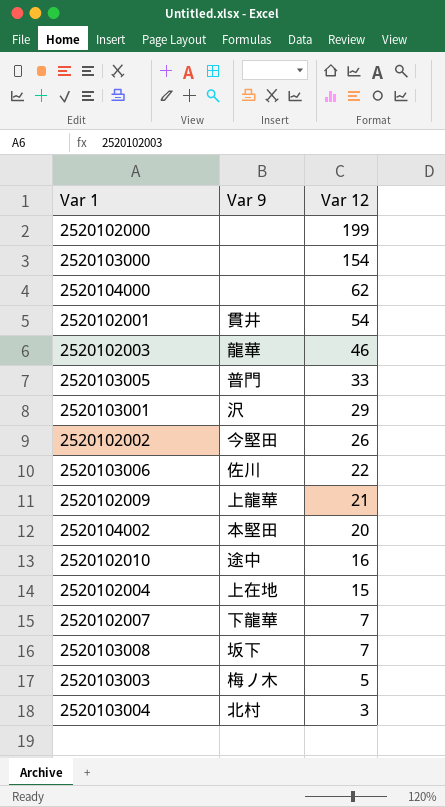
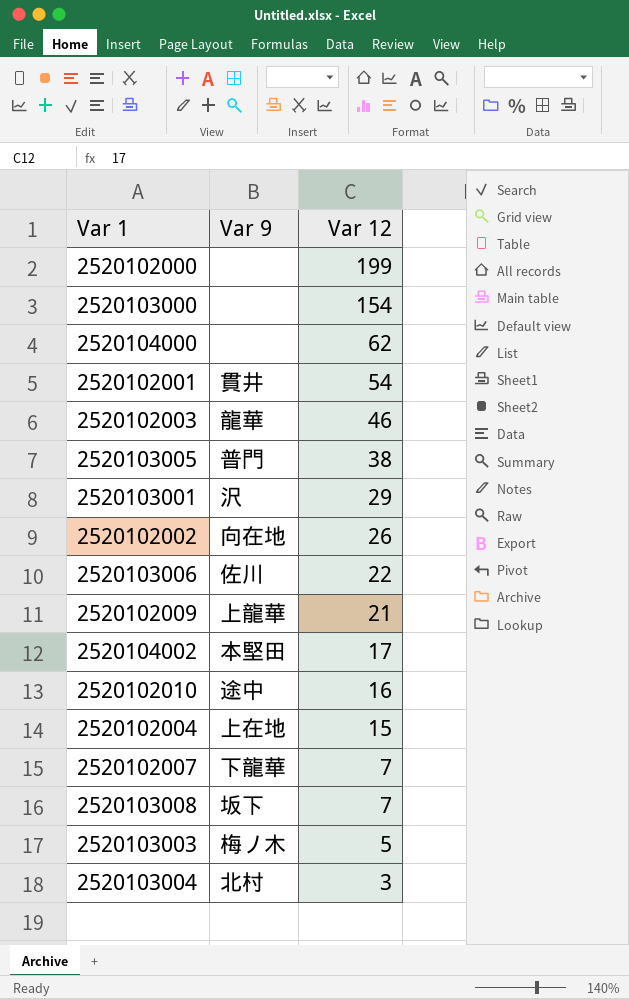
2520103005 | Var 12: 33 -> 38
2520102002 | Var 9: 今堅田 -> 向在地
2520104002 | Var 12: 20 -> 17

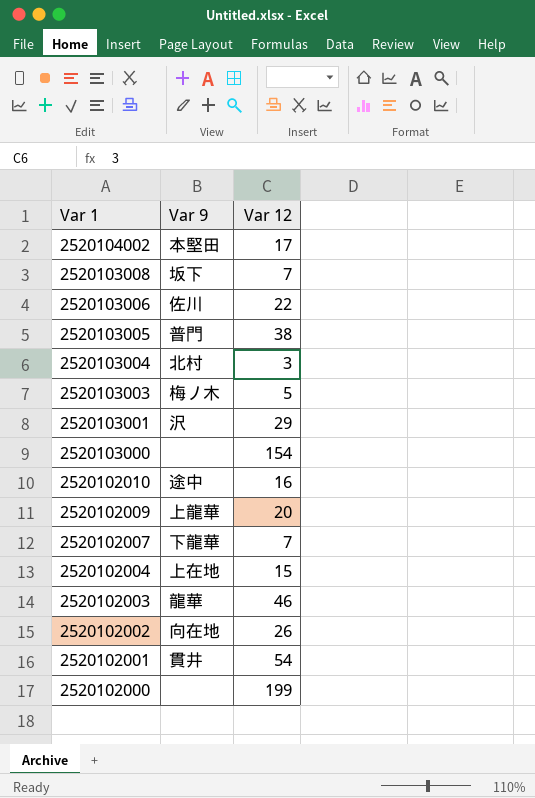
row order: Var 12 descending -> Var 1 descending
row 2520104000: none | 62 -> none
2520102009 | Var 12: 21 -> 20

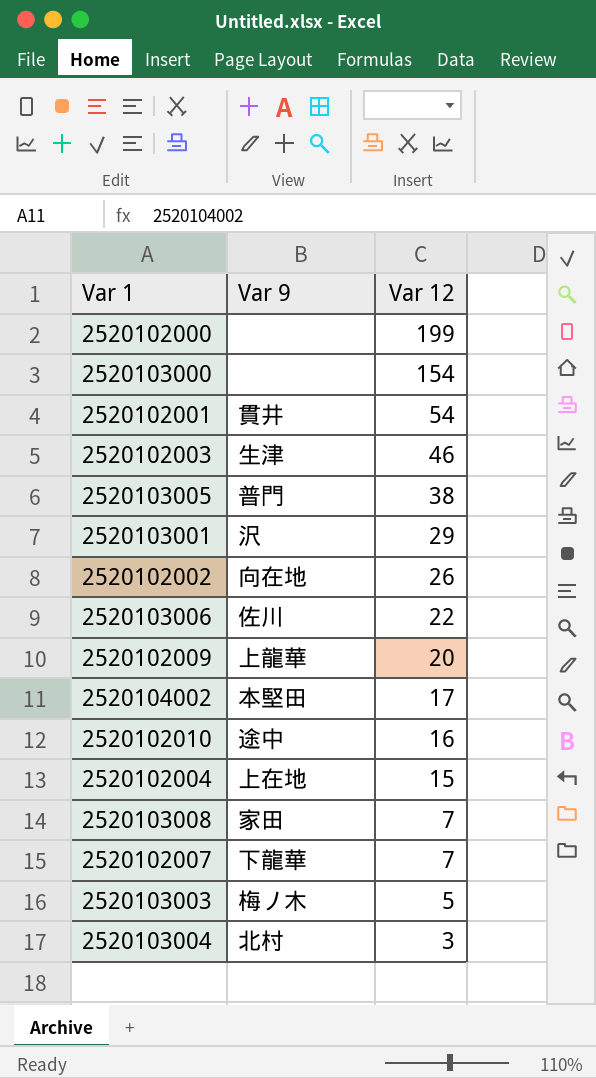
row order: Var 1 descending -> Var 12 descending
2520102003 | Var 9: 龍華 -> 生津
2520103008 | Var 9: 坂下 -> 家田

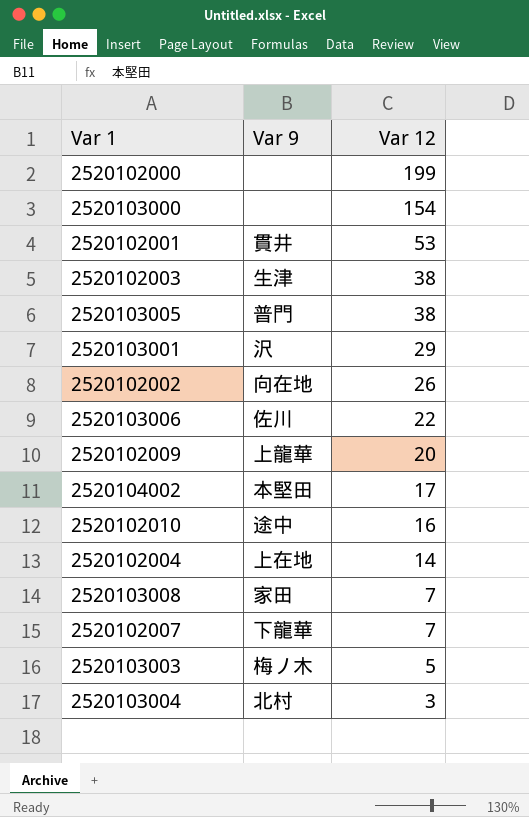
2520102001 | Var 12: 54 -> 53
2520102003 | Var 12: 46 -> 38
2520102004 | Var 12: 15 -> 14

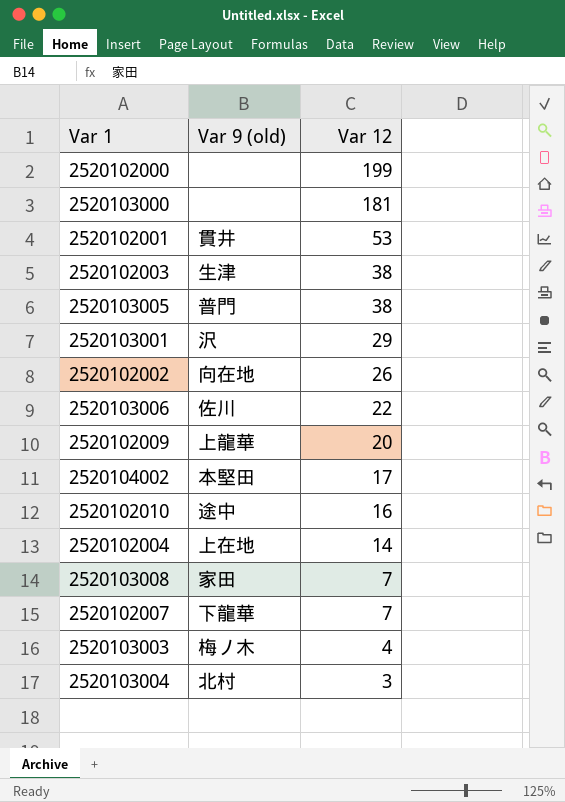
column name: Var 9 -> Var 9 (old)
2520103000 | Var 12: 154 -> 181
2520103003 | Var 12: 5 -> 4

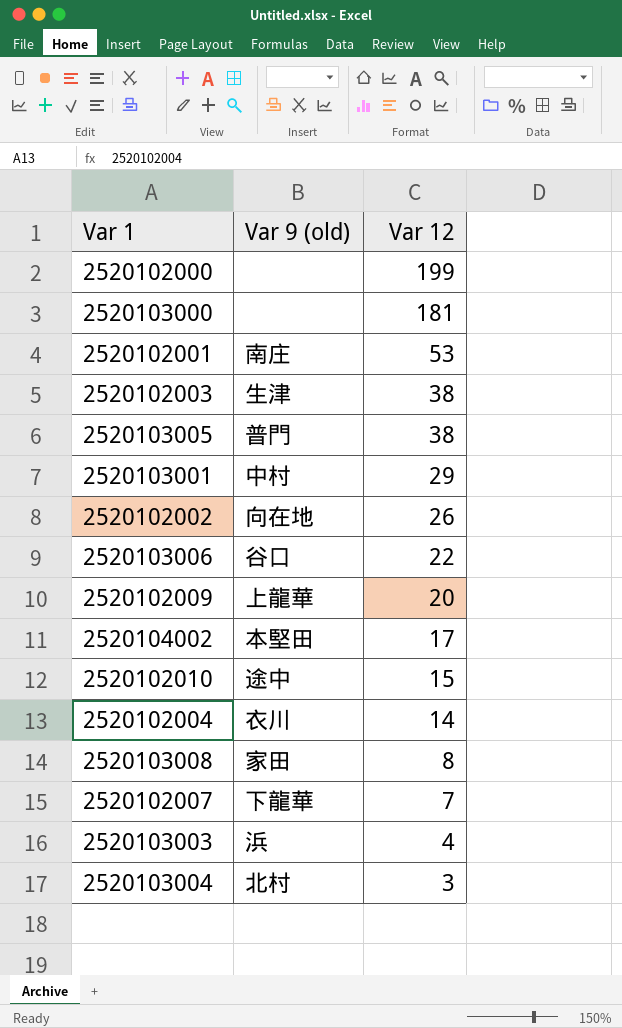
2520102001 | Var 9 (old): 貫井 -> 南庄
2520103001 | Var 9 (old): 沢 -> 中村
2520103006 | Var 9 (old): 佐川 -> 谷口
2520102010 | Var 12: 16 -> 15
2520102004 | Var 9 (old): 上在地 -> 衣川
2520103008 | Var 12: 7 -> 8
2520103003 | Var 9 (old): 梅ノ木 -> 浜

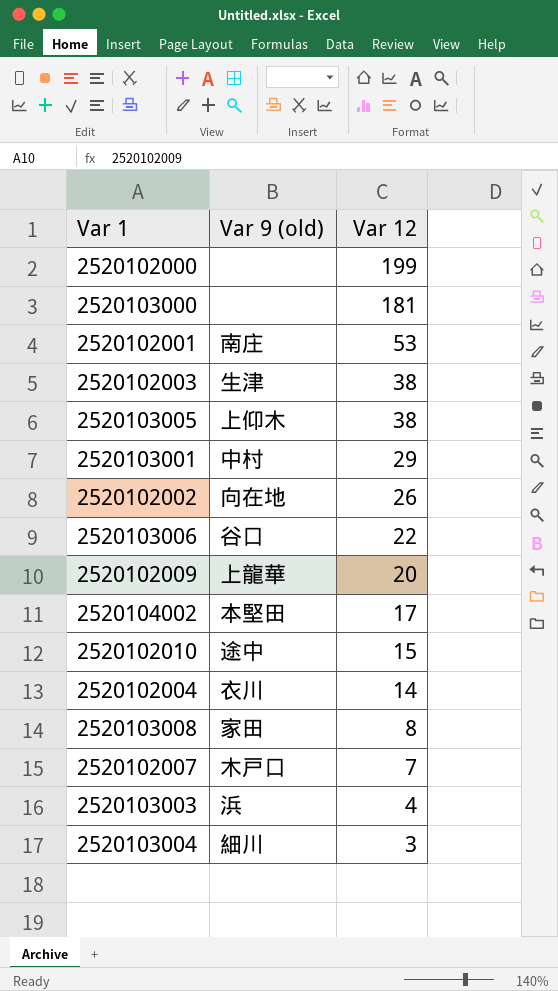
2520103005 | Var 9 (old): 普門 -> 上仰木
2520102007 | Var 9 (old): 下龍華 -> 木戸口
2520103004 | Var 9 (old): 北村 -> 細川

